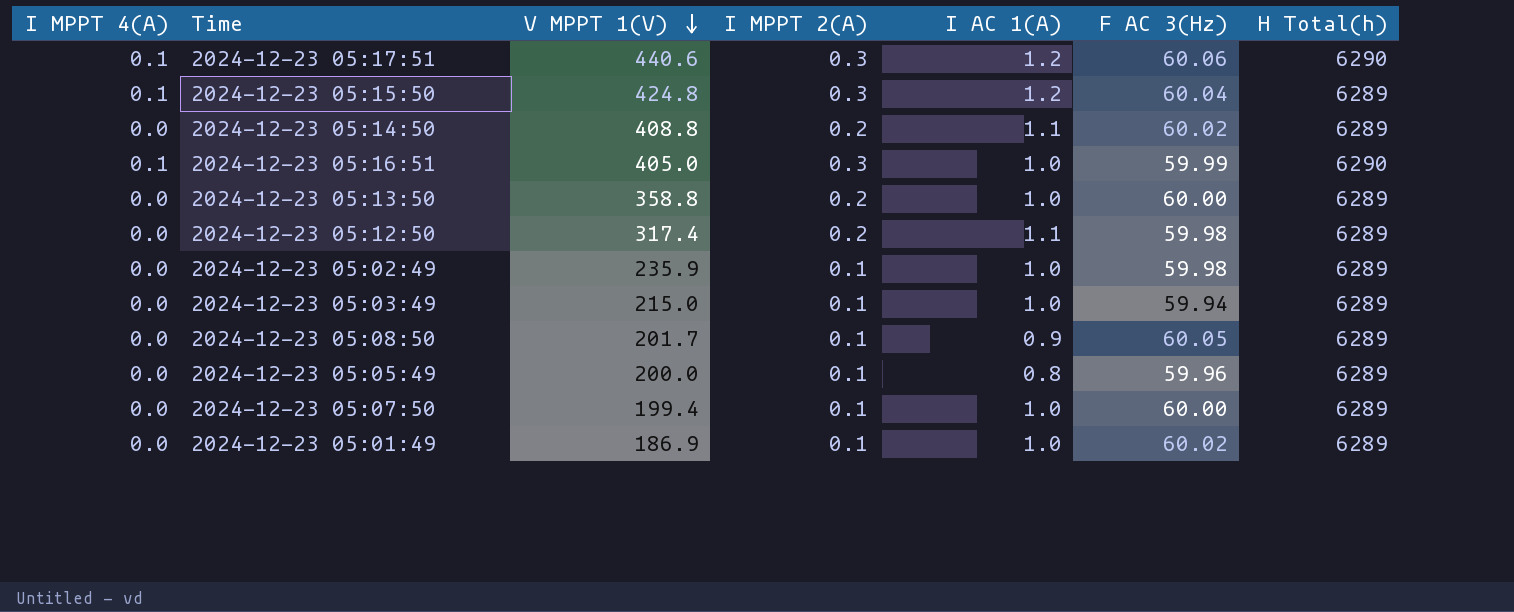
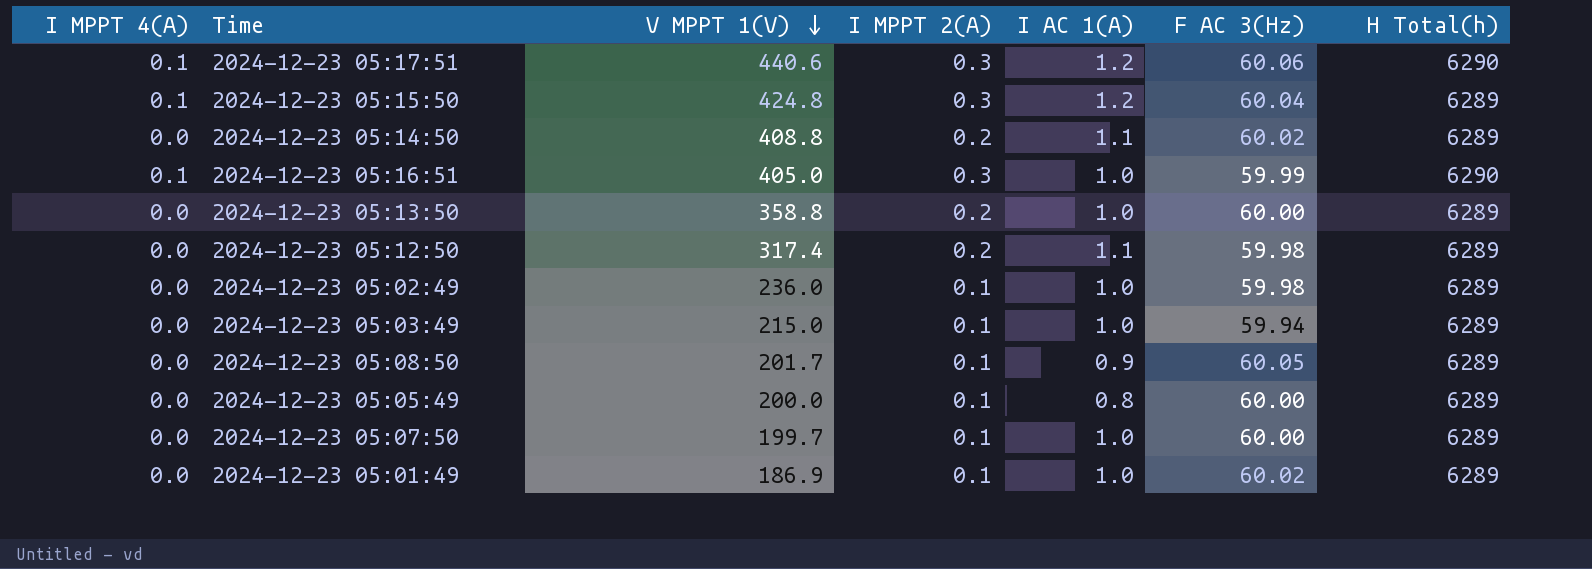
2024-12-23 05:02:49 | V MPPT 1(V): 235.9 -> 236.0
2024-12-23 05:05:49 | F AC 3(Hz): 59.96 -> 60.00
2024-12-23 05:07:50 | V MPPT 1(V): 199.4 -> 199.7

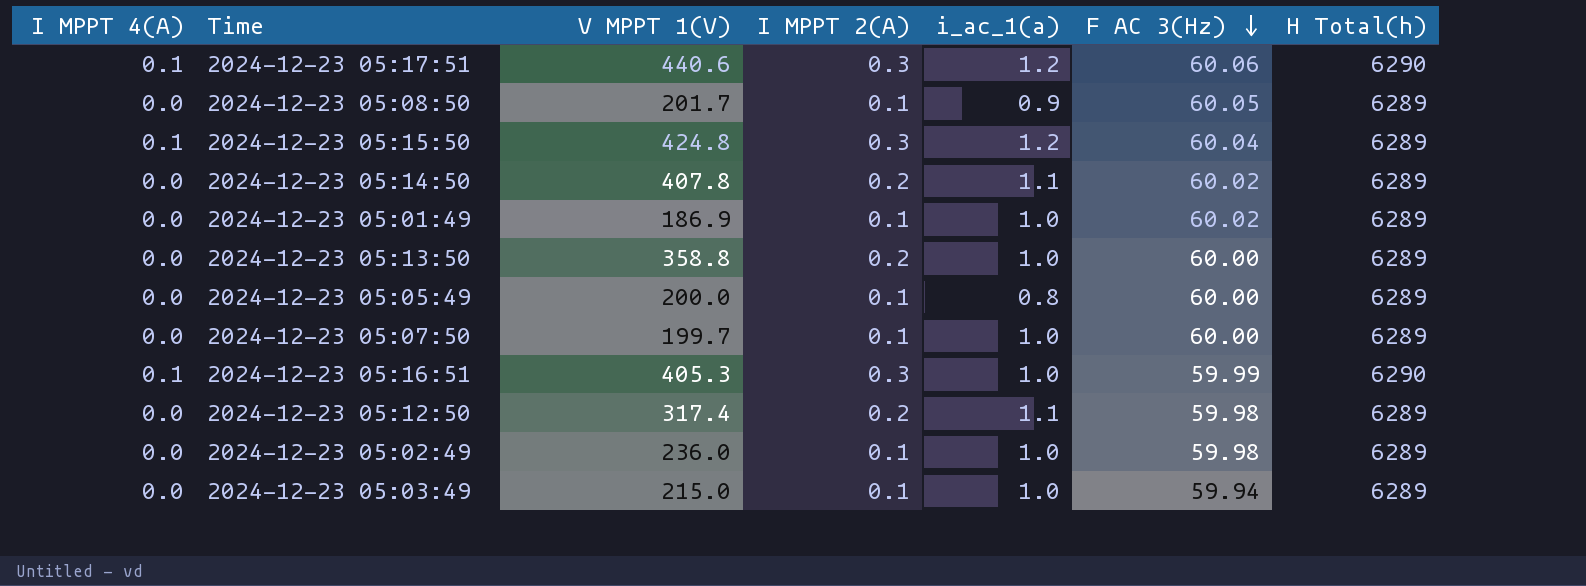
row order: V MPPT 1(V) descending -> F AC 3(Hz) descending
column name: I AC 1(A) -> i_ac_1(a)
2024-12-23 05:14:50 | V MPPT 1(V): 408.8 -> 407.8
2024-12-23 05:16:51 | V MPPT 1(V): 405.0 -> 405.3

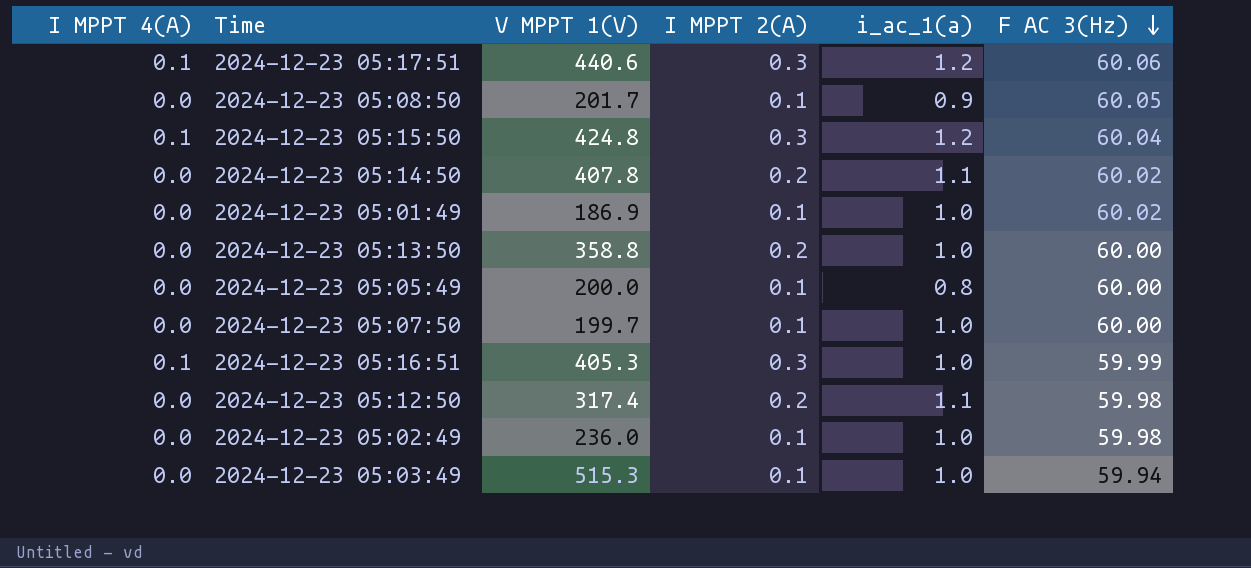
column H Total(h) | position: 7 -> none
2024-12-23 05:03:49 | V MPPT 1(V): 215.0 -> 515.3

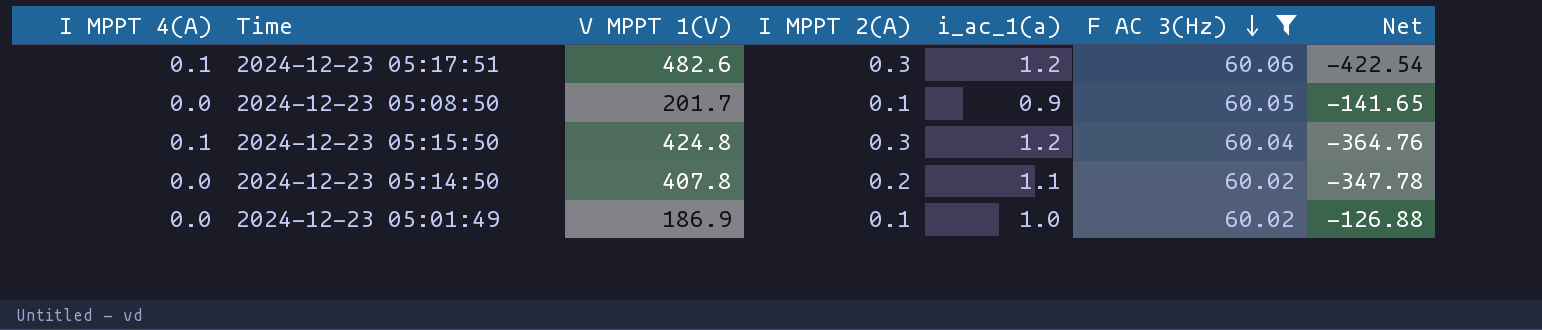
filter: none -> F AC 3(Hz) >= 60.02
column Net | formula: none -> [F AC 3(Hz)] - [V MPPT 1(V)]
2024-12-23 05:17:51 | V MPPT 1(V): 440.6 -> 482.6

